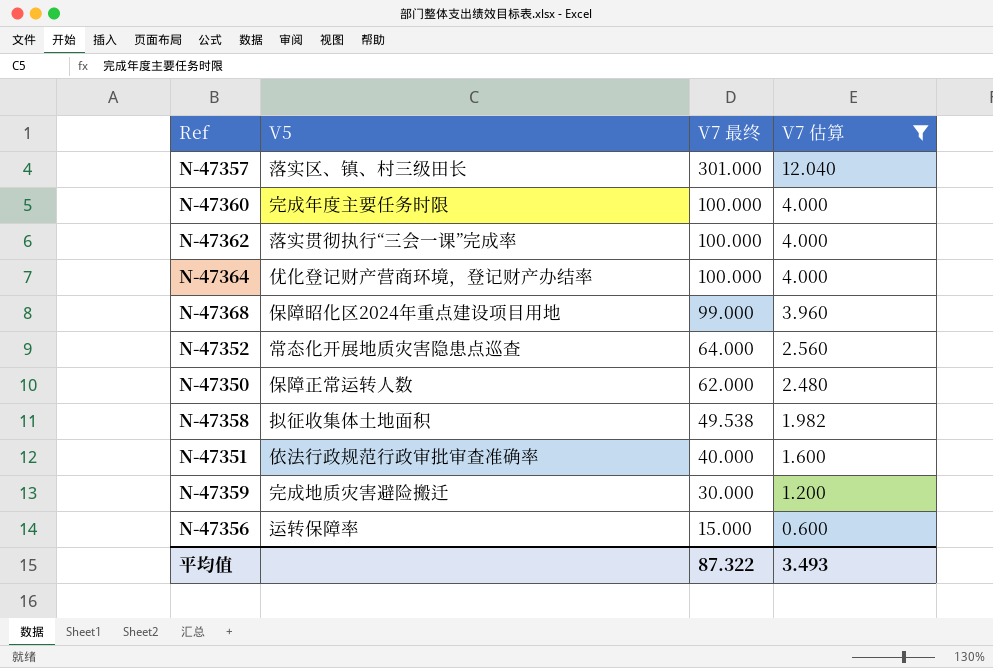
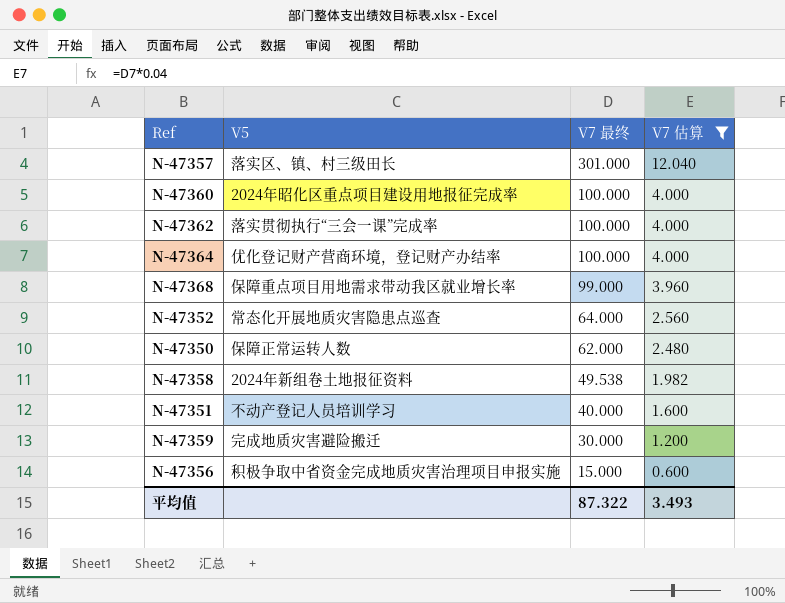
N-47360 | V5: 完成年度主要任务时限 -> 2024年昭化区重点项目建设用地报征完成率
N-47368 | V5: 保障昭化区2024年重点建设项目用地 -> 保障重点项目用地需求带动我区就业增长率
N-47358 | V5: 拟征收集体土地面积 -> 2024年新组卷土地报征资料
N-47351 | V5: 依法行政规范行政审批审查准确率 -> 不动产登记人员培训学习
N-47356 | V5: 运转保障率 -> 积极争取中省资金完成地质灾害治理项目申报实施

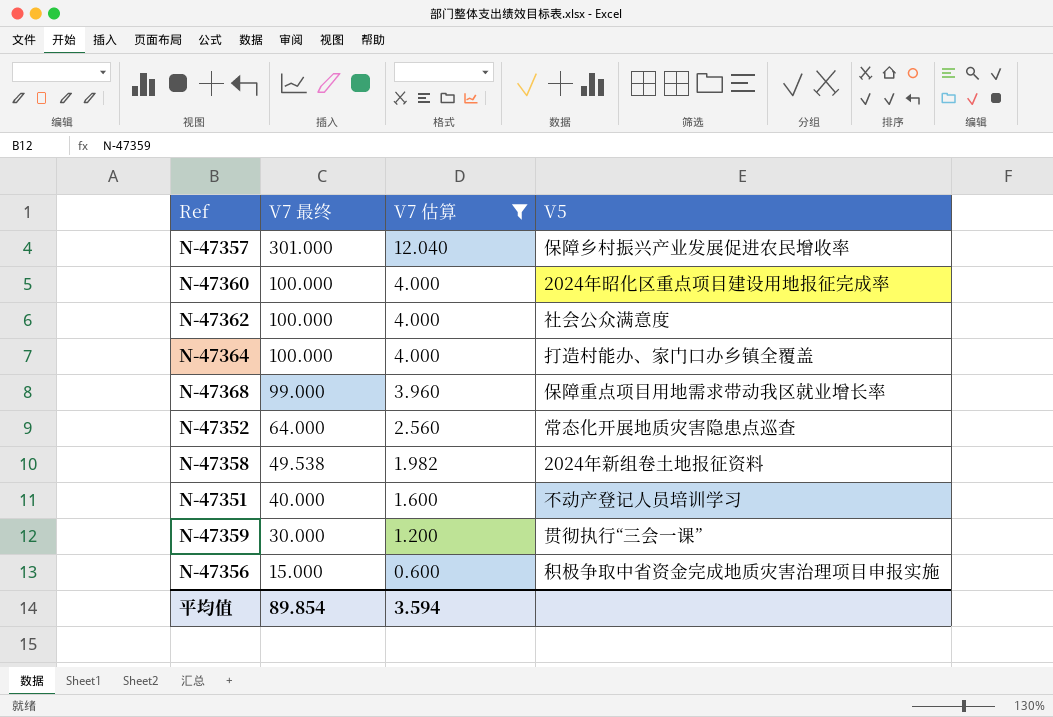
column V5 | position: 2 -> 4
row N-47350: 保障正常运转人数 | 62.000 | 2.480 -> none
N-47357 | V5: 落实区、镇、村三级田长 -> 保障乡村振兴产业发展促进农民增收率
N-47362 | V5: 落实贯彻执行“三会一课”完成率 -> 社会公众满意度
N-47364 | V5: 优化登记财产营商环境，登记财产办结率 -> 打造村能办、家门口办乡镇全覆盖
N-47359 | V5: 完成地质灾害避险搬迁 -> 贯彻执行“三会一课”
平均值 | V7 最终: 87.322 -> 89.854
平均值 | V7 估算: 3.493 -> 3.594

